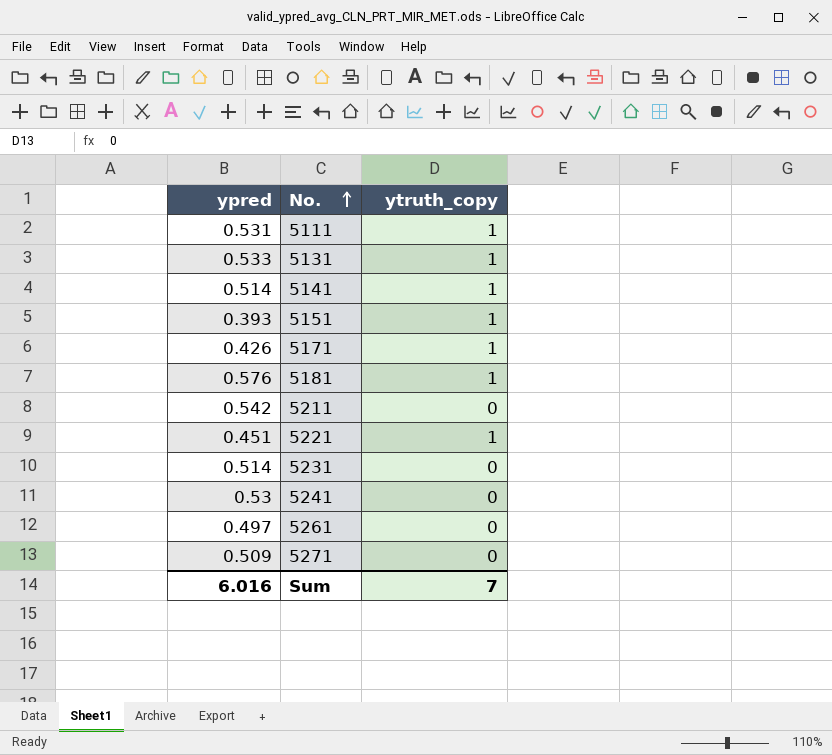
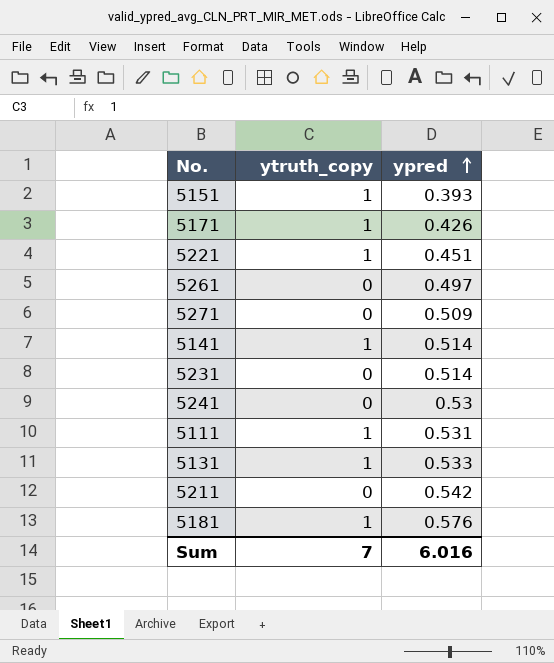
row order: No. ascending -> ypred ascending
column ypred | position: 1 -> 3

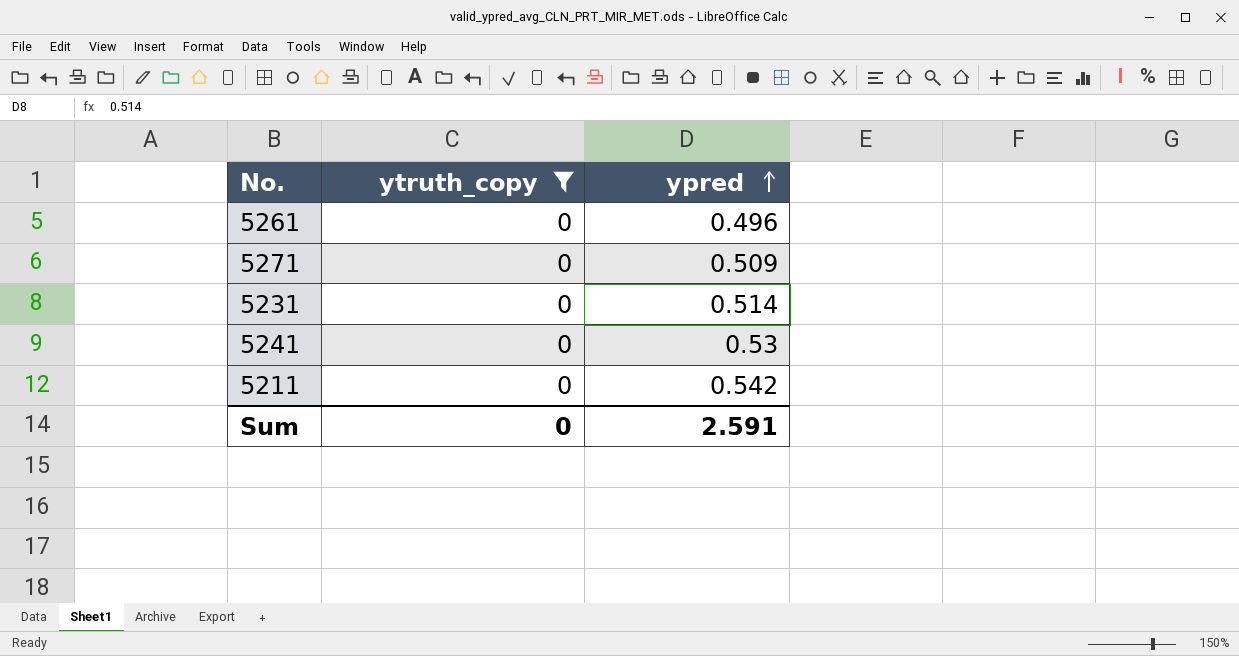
filter: none -> ytruth_copy = 0
5261 | ypred: 0.497 -> 0.496
Sum | ytruth_copy: 7 -> 0
Sum | ypred: 6.016 -> 2.591

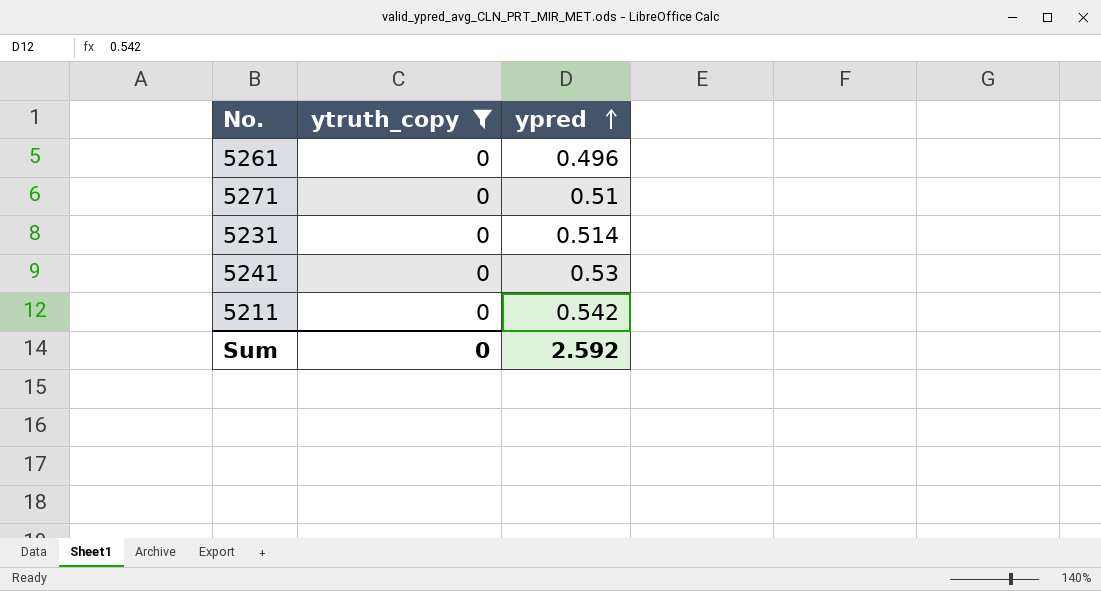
5271 | ypred: 0.509 -> 0.51
Sum | ypred: 2.591 -> 2.592

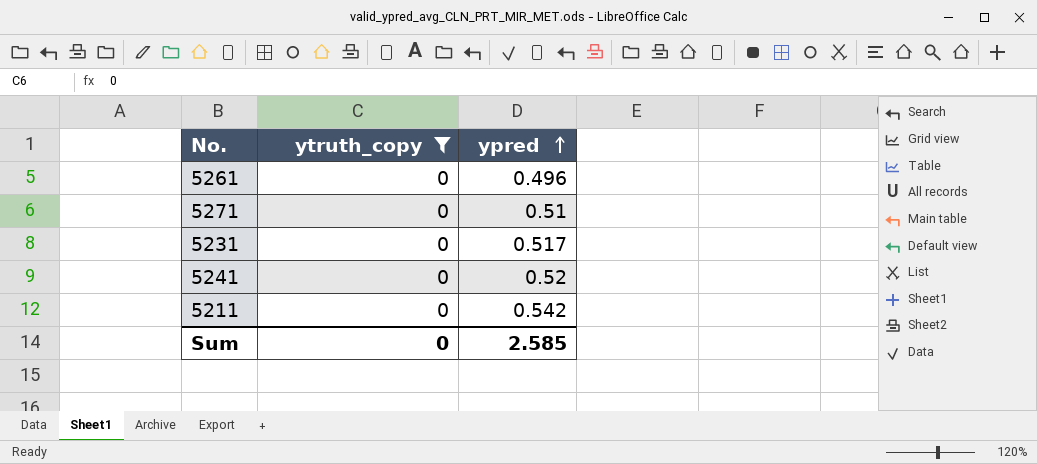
5231 | ypred: 0.514 -> 0.517
5241 | ypred: 0.53 -> 0.52
Sum | ypred: 2.592 -> 2.585

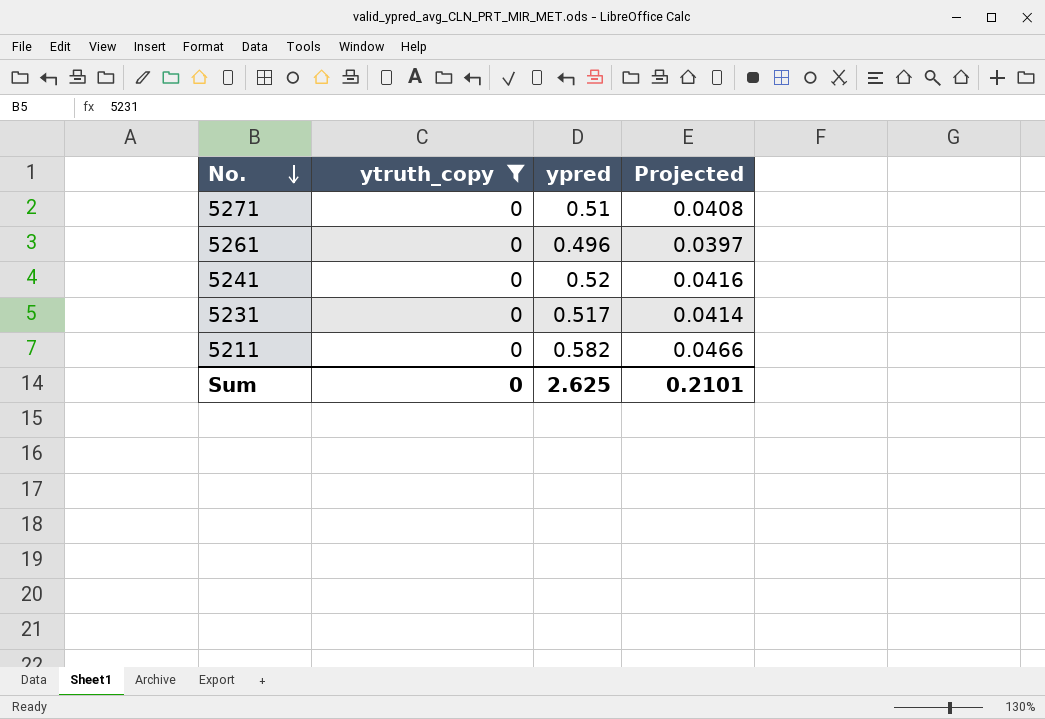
row order: ypred ascending -> No. descending
column Projected | formula: none -> [ypred] * 0.08
5211 | ypred: 0.542 -> 0.582
Sum | ypred: 2.585 -> 2.625

